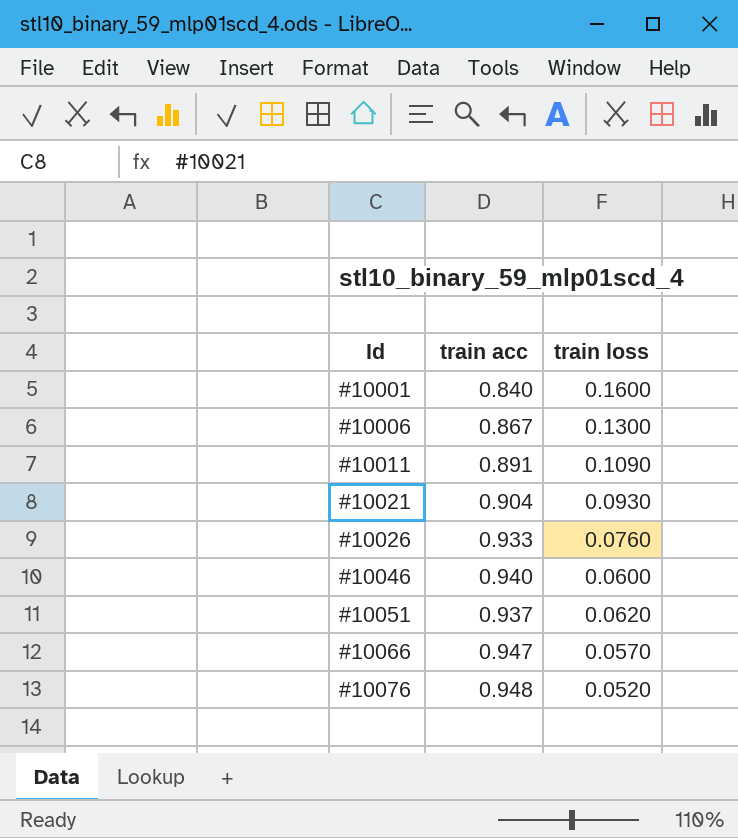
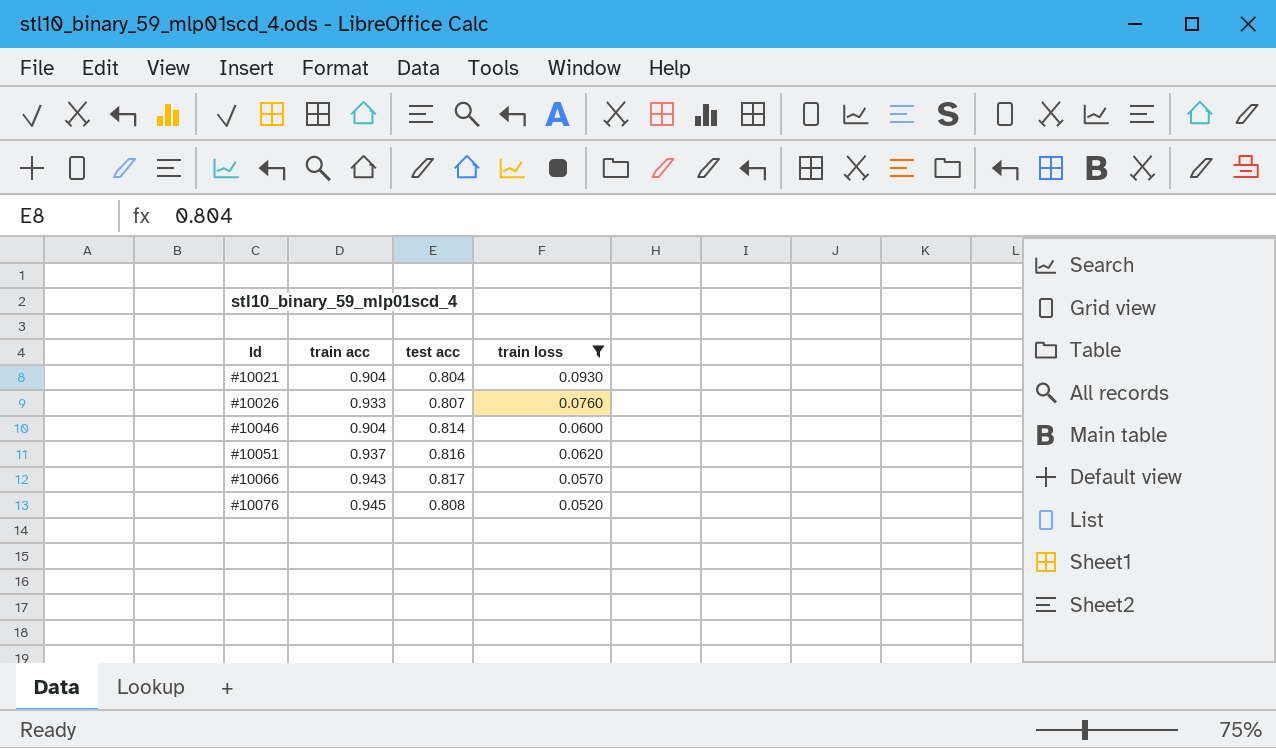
filter: none -> train loss <= 0.0930
column test acc | position: none -> 3
#10046 | train acc: 0.940 -> 0.904
#10066 | train acc: 0.947 -> 0.943
#10076 | train acc: 0.948 -> 0.945

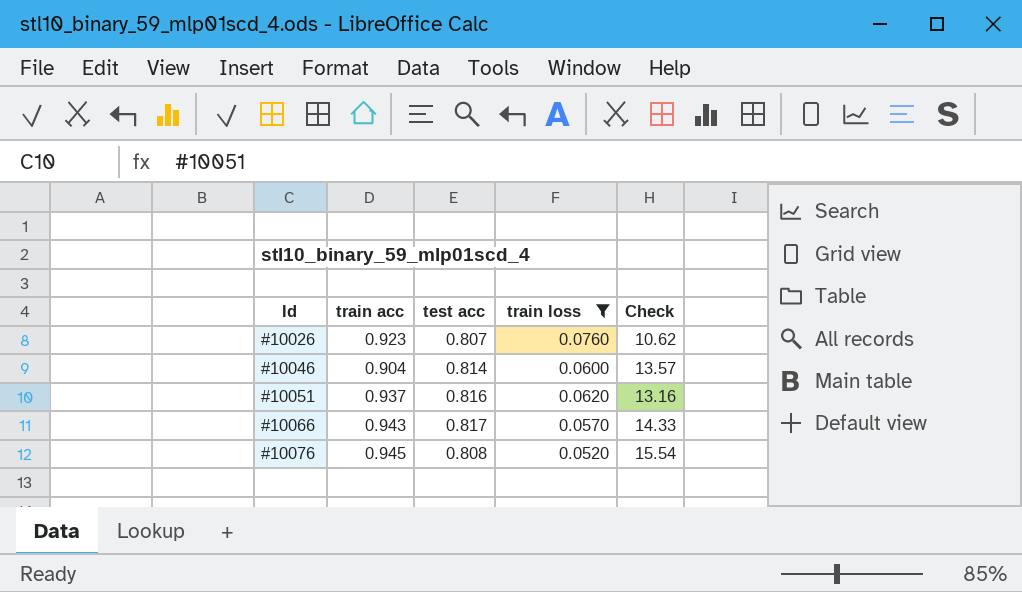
column Check | formula: none -> [test acc] / [train loss]
row #10021: 0.904 | 0.804 | 0.0930 -> none
#10026 | train acc: 0.933 -> 0.923

